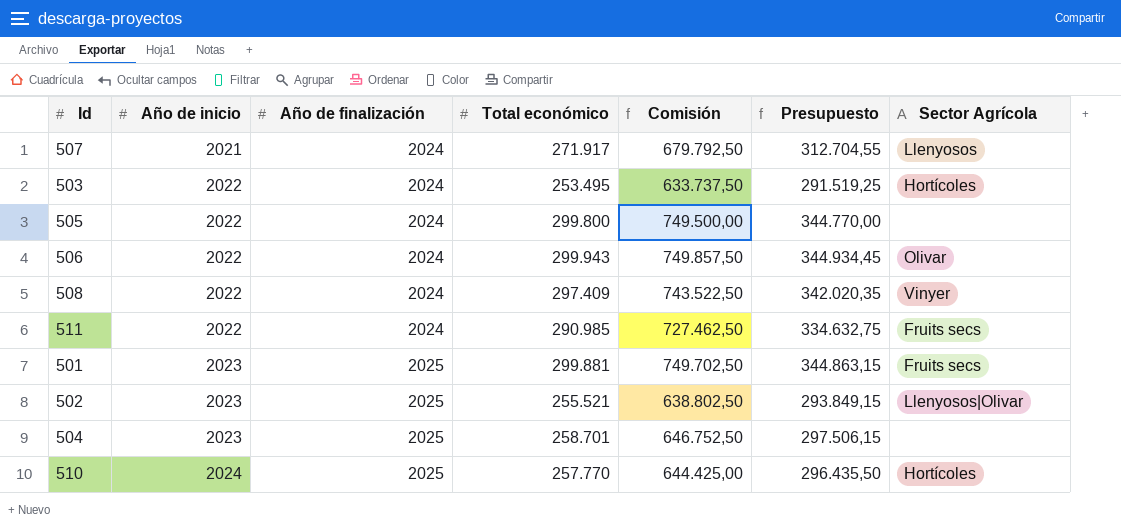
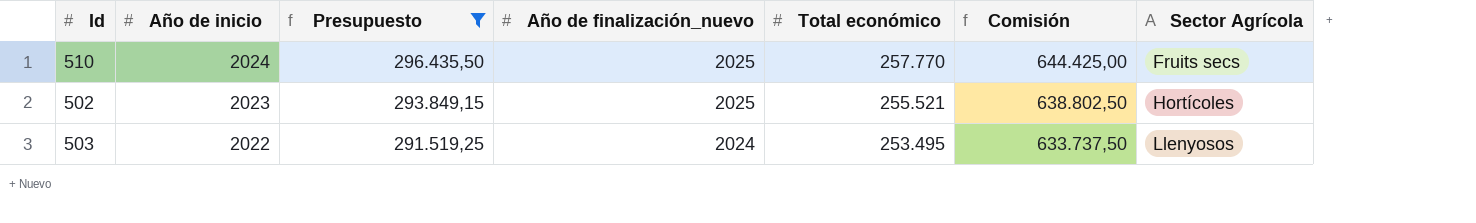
filter: none -> Presupuesto <= 296.435,50
row order: Año de inicio ascending -> Año de inicio descending
column Presupuesto | position: 6 -> 3
column name: Año de finalización -> Año de finalización_nuevo
510 | Sector Agrícola: Hortícoles -> Fruits secs
502 | Sector Agrícola: Llenyosos|Olivar -> Hortícoles
503 | Sector Agrícola: Hortícoles -> Llenyosos

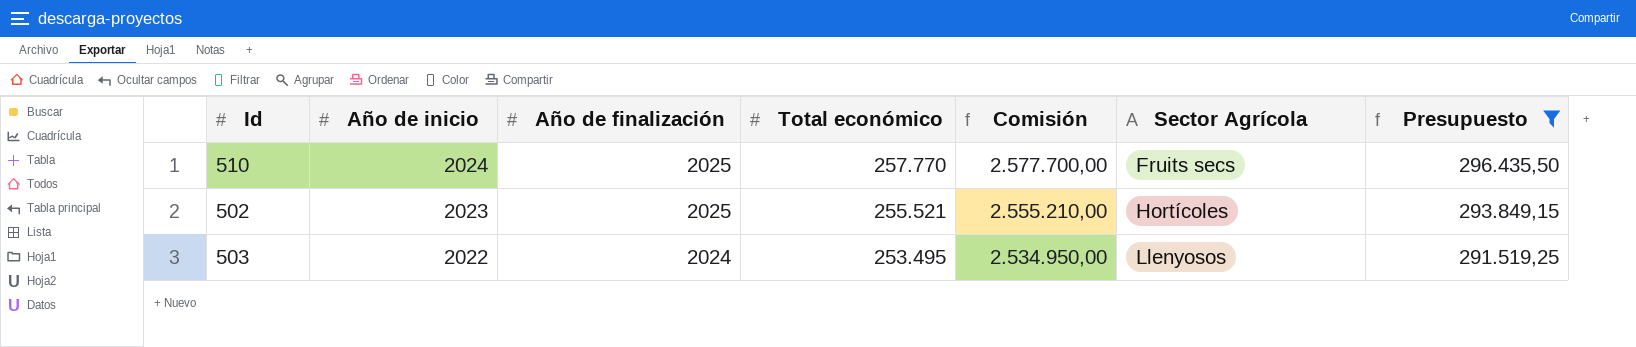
column name: Año de finalización_nuevo -> Año de finalización
column Comisión | formula: [Total económico] * 2,5 -> [Total económico] * 10
column Presupuesto | position: 3 -> 7

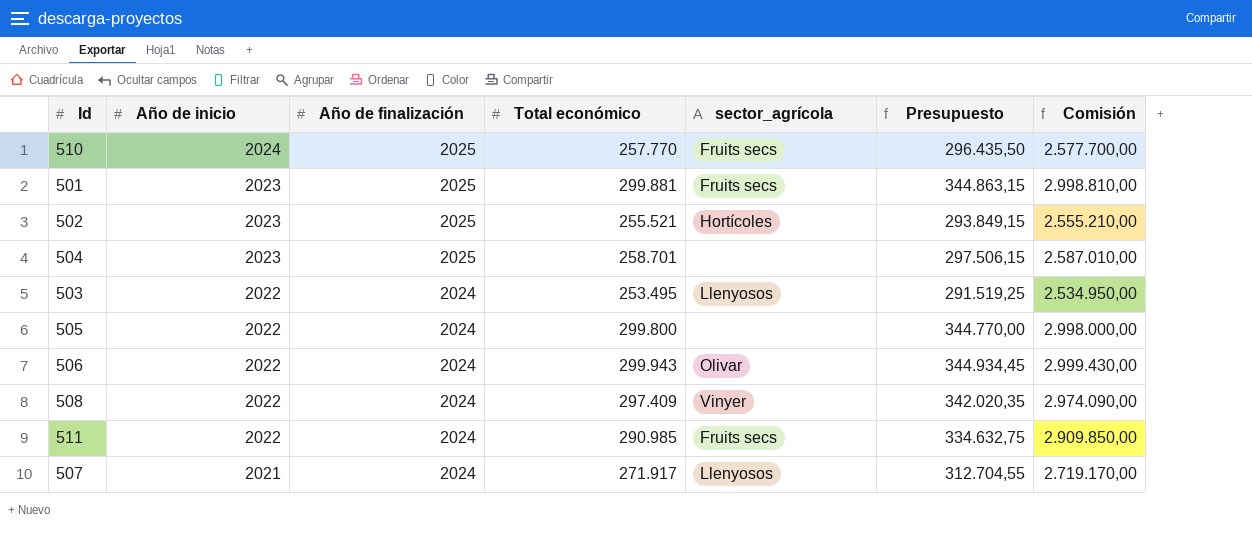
filter: Presupuesto <= 296.435,50 -> none
column name: Sector Agrícola -> sector_agrícola
column Comisión | position: 5 -> 7

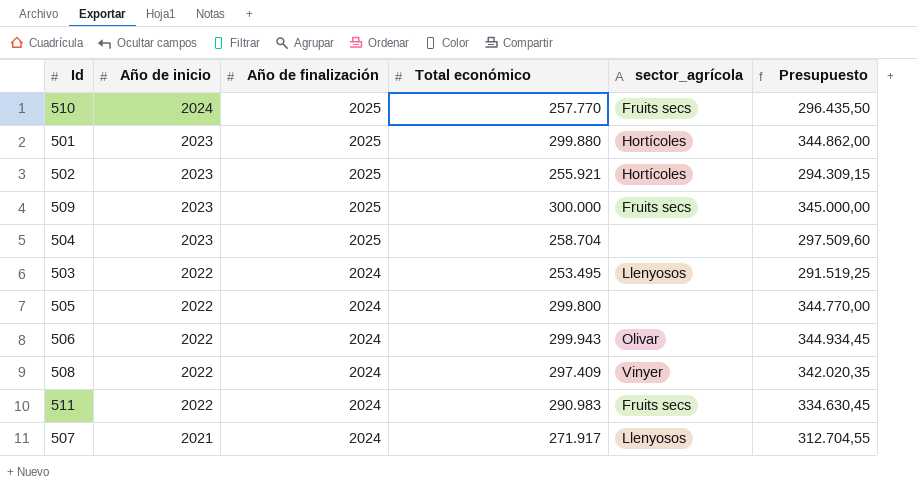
column Comisión | formula: [Total económico] * 10 -> none
501 | Total económico: 299.881 -> 299.880
501 | sector_agrícola: Fruits secs -> Hortícoles
501 | Presupuesto: 344.863,15 -> 344.862,00
502 | Total económico: 255.521 -> 255.921
502 | Presupuesto: 293.849,15 -> 294.309,15
row 509: none -> 2023 | 2025 | 300.000 | Fruits secs | 345.000,00
504 | Total económico: 258.701 -> 258.704
504 | Presupuesto: 297.506,15 -> 297.509,60
511 | Total económico: 290.985 -> 290.983
511 | Presupuesto: 334.632,75 -> 334.630,45

